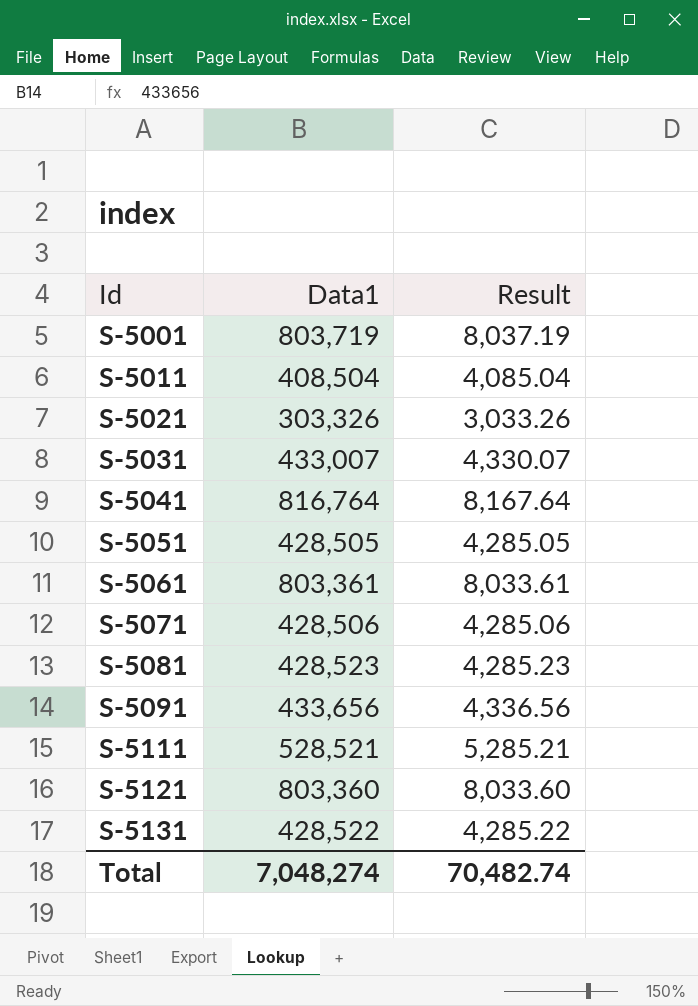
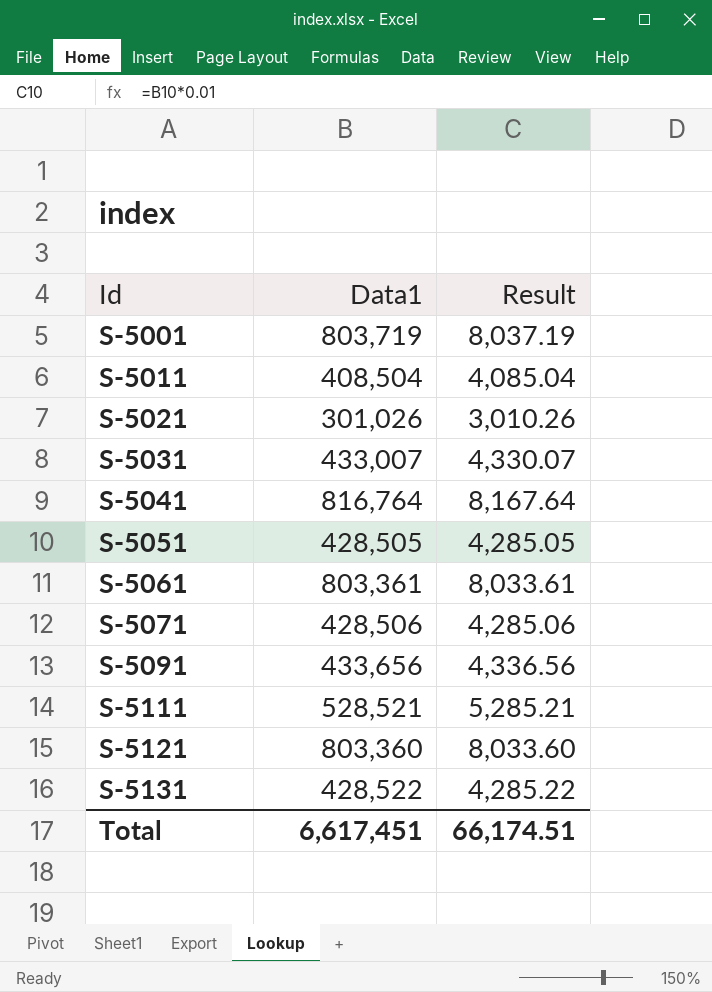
row S-5081: 428,523 | 4,285.23 -> none
S-5021 | Data1: 303,326 -> 301,026
S-5021 | Result: 3,033.26 -> 3,010.26
Total | Data1: 7,048,274 -> 6,617,451
Total | Result: 70,482.74 -> 66,174.51

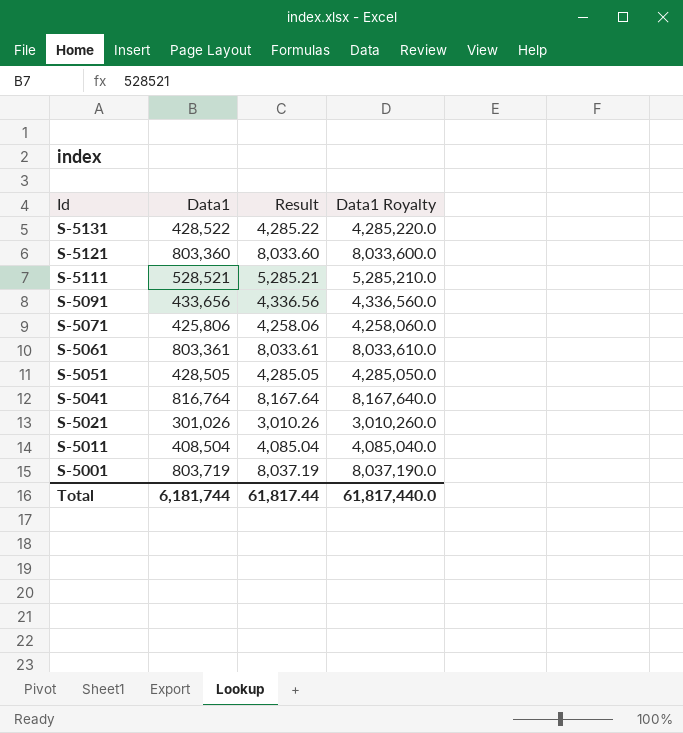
row order: Id ascending -> Id descending
column Data1 Royalty | formula: none -> [Data1] * 10
row S-5031: 433,007 | 4,330.07 -> none
S-5071 | Data1: 428,506 -> 425,806
S-5071 | Result: 4,285.06 -> 4,258.06
Total | Data1: 6,617,451 -> 6,181,744
Total | Result: 66,174.51 -> 61,817.44

